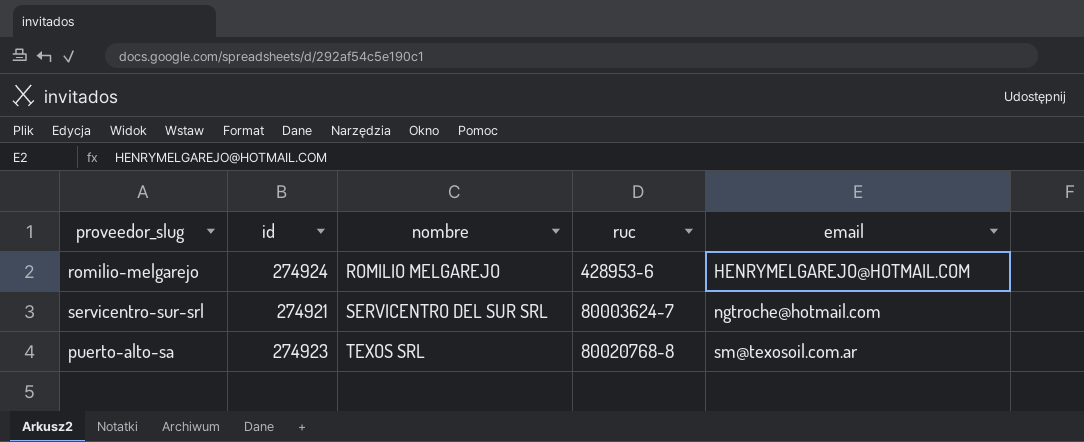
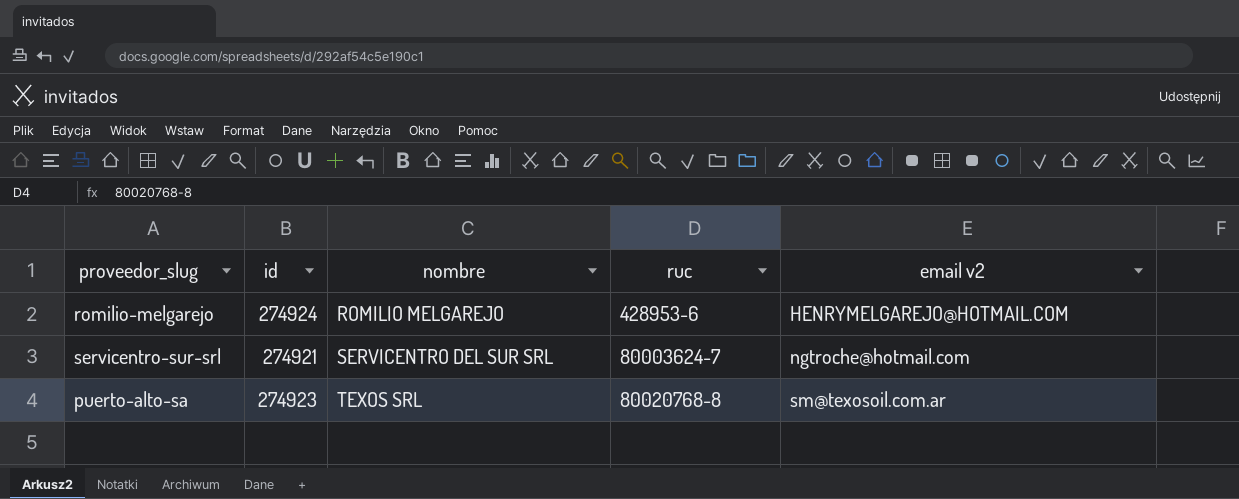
column name: email -> email v2

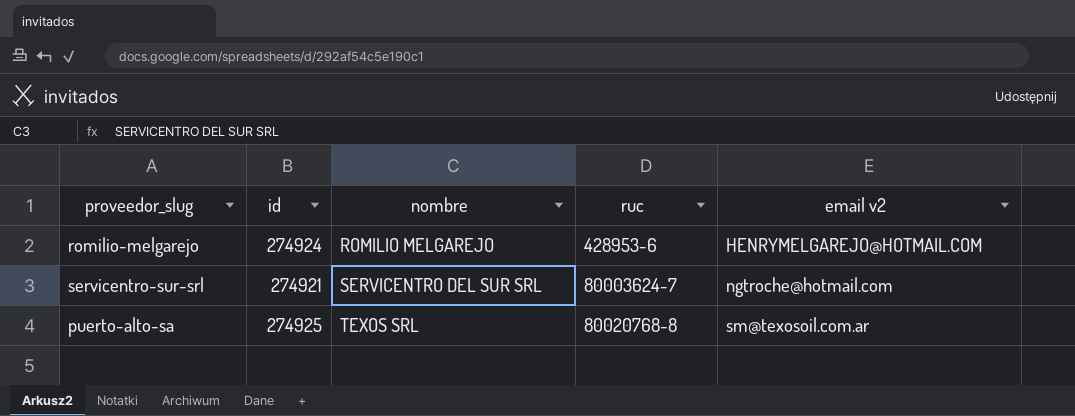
puerto-alto-sa | id: 274923 -> 274925

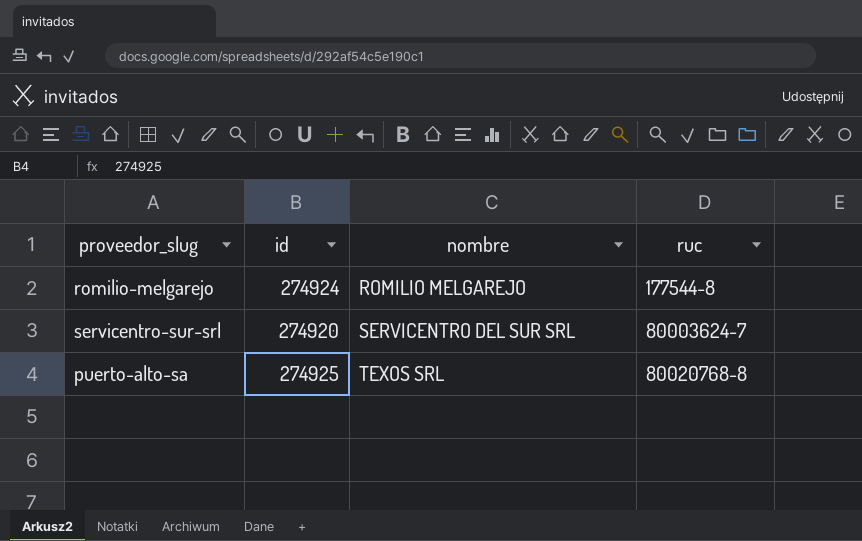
column email v2 | position: 5 -> none
romilio-melgarejo | ruc: 428953-6 -> 177544-8
servicentro-sur-srl | id: 274921 -> 274920

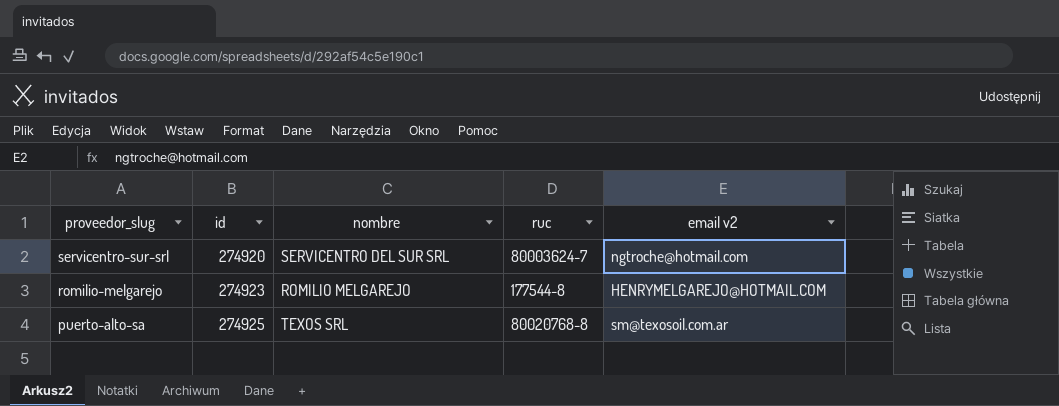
row order: nombre ascending -> proveedor_slug descending
column email v2 | position: none -> 5
romilio-melgarejo | id: 274924 -> 274923

